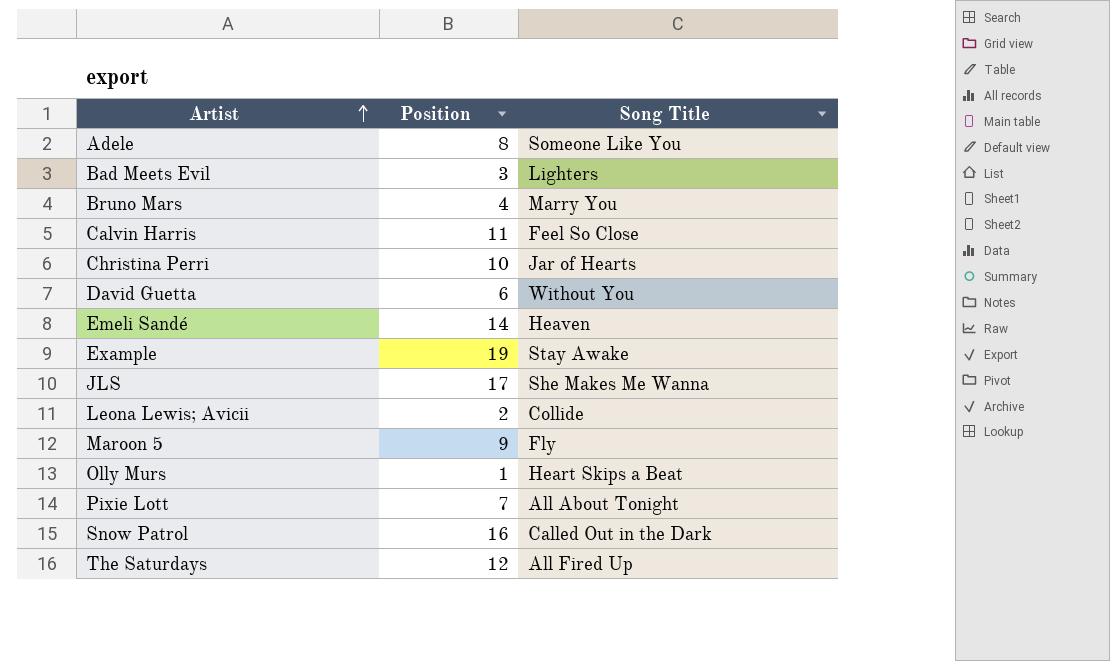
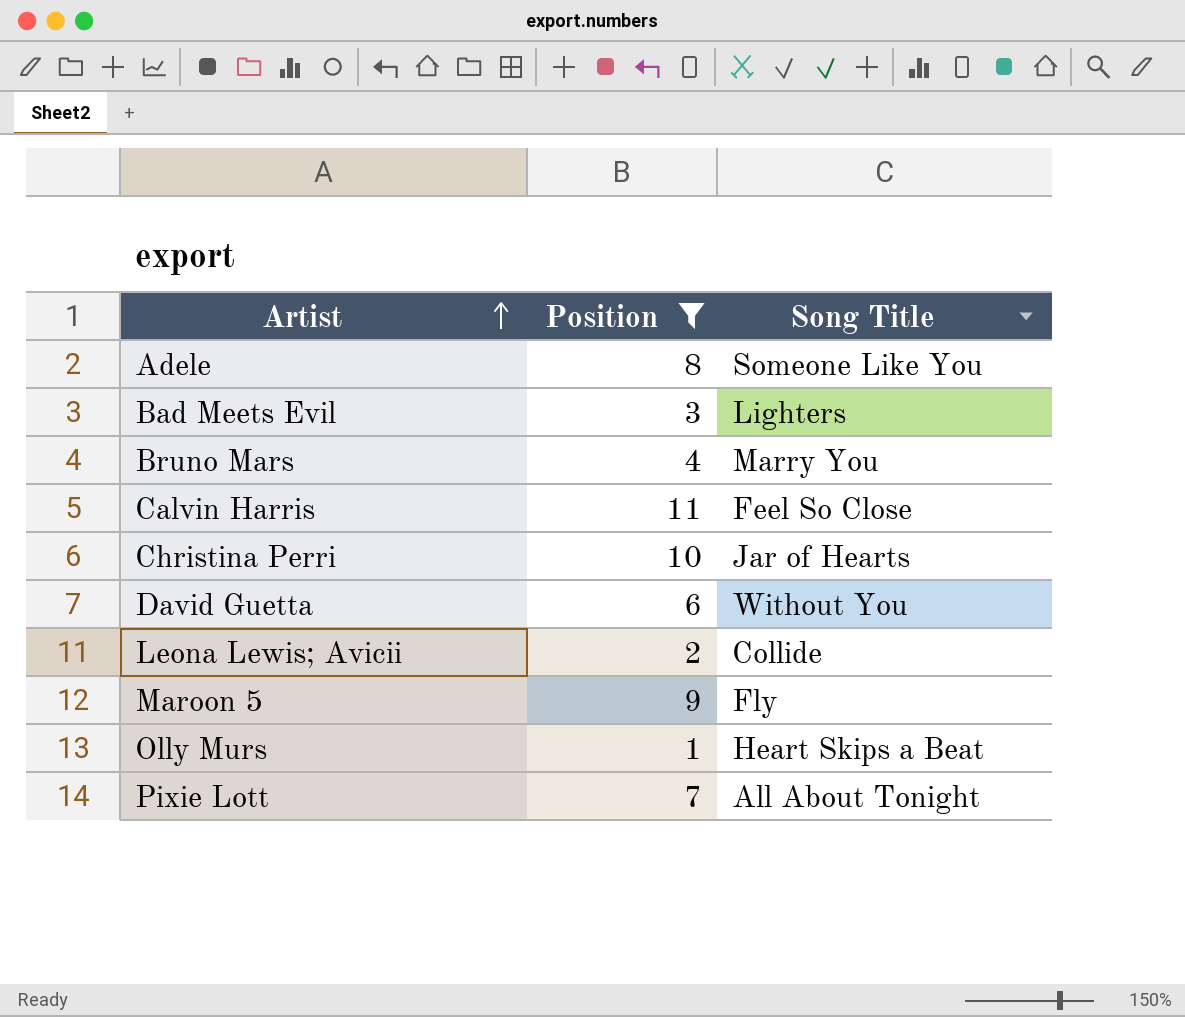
filter: none -> Position <= 11

